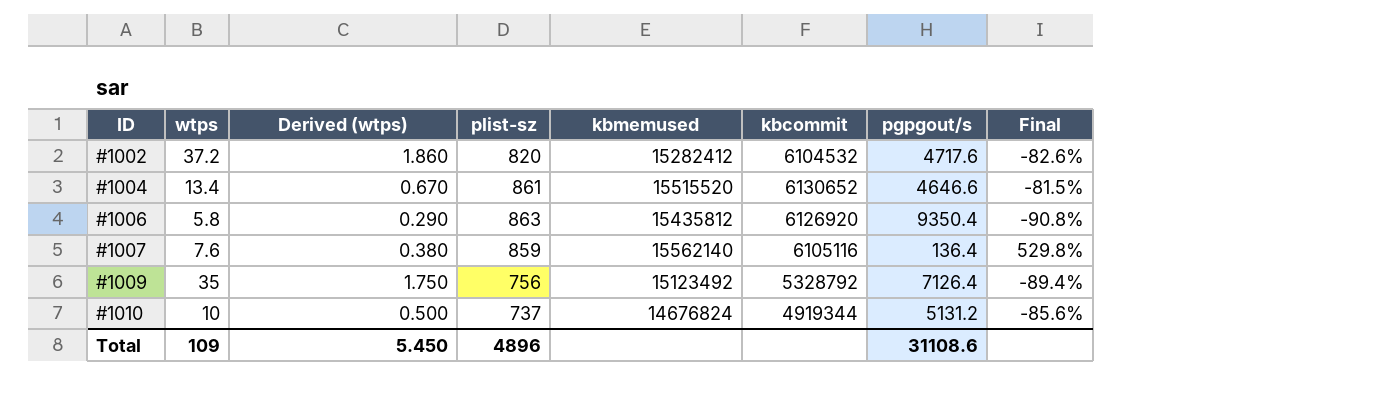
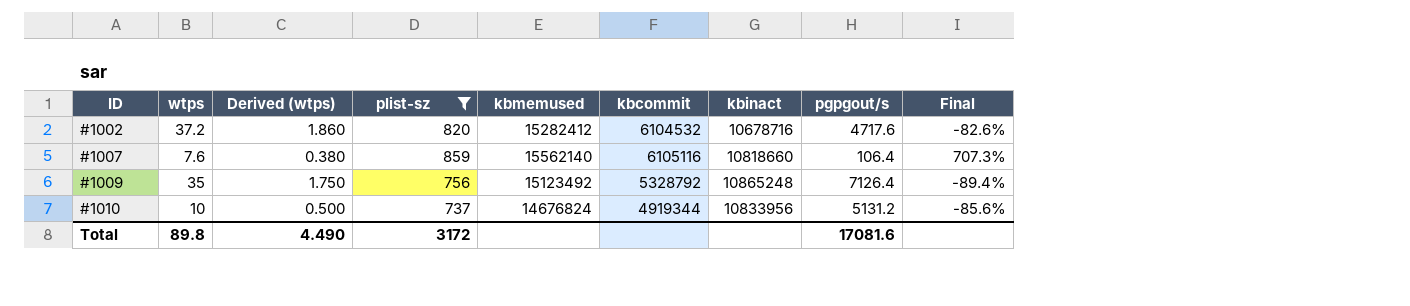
filter: none -> plist-sz <= 859
column kbinact | position: none -> 7
#1007 | pgpgout/s: 136.4 -> 106.4
#1007 | Final: 529.8% -> 707.3%
Total | wtps: 109 -> 89.8
Total | Derived (wtps): 5.450 -> 4.490
Total | plist-sz: 4896 -> 3172
Total | pgpgout/s: 31108.6 -> 17081.6

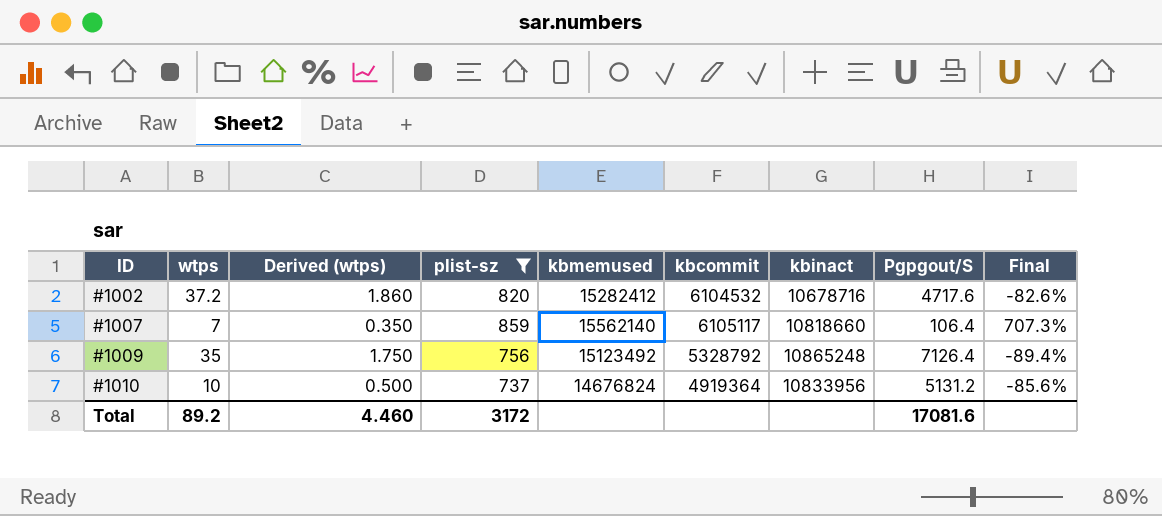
column name: pgpgout/s -> Pgpgout/S
#1007 | wtps: 7.6 -> 7
#1007 | Derived (wtps): 0.380 -> 0.350
#1007 | kbcommit: 6105116 -> 6105117
#1010 | kbcommit: 4919344 -> 4919364
Total | wtps: 89.8 -> 89.2
Total | Derived (wtps): 4.490 -> 4.460

